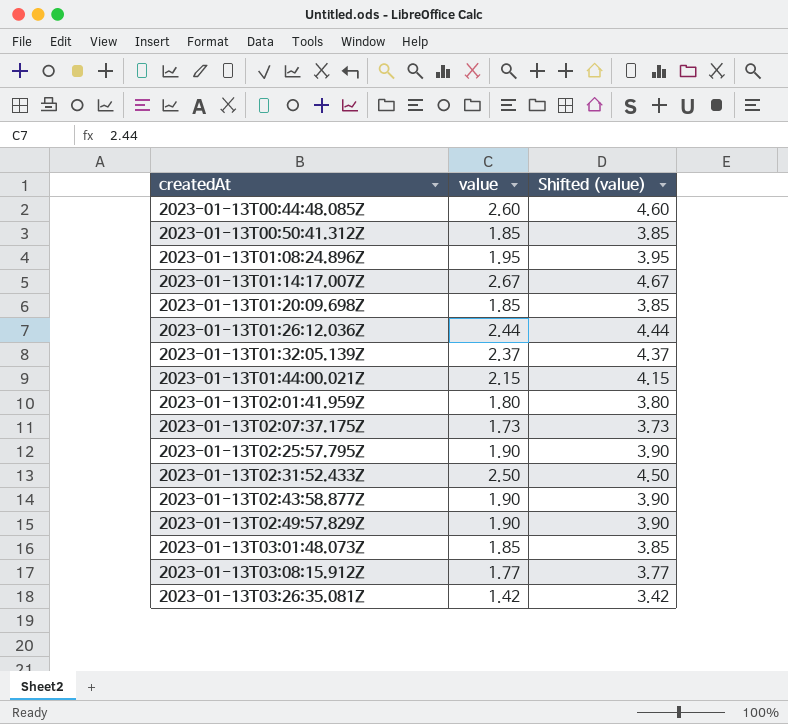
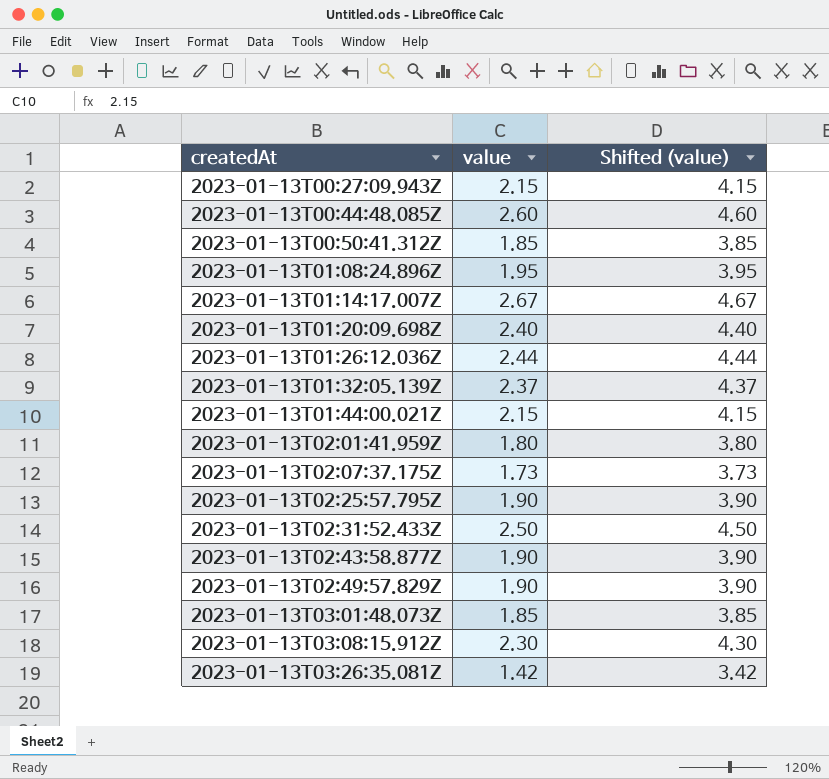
row 2023-01-13T00:27:09.943Z: none -> 2.15 | 4.15
2023-01-13T01:20:09.698Z | value: 1.85 -> 2.40
2023-01-13T01:20:09.698Z | Shifted (value): 3.85 -> 4.40
2023-01-13T03:08:15.912Z | value: 1.77 -> 2.30
2023-01-13T03:08:15.912Z | Shifted (value): 3.77 -> 4.30

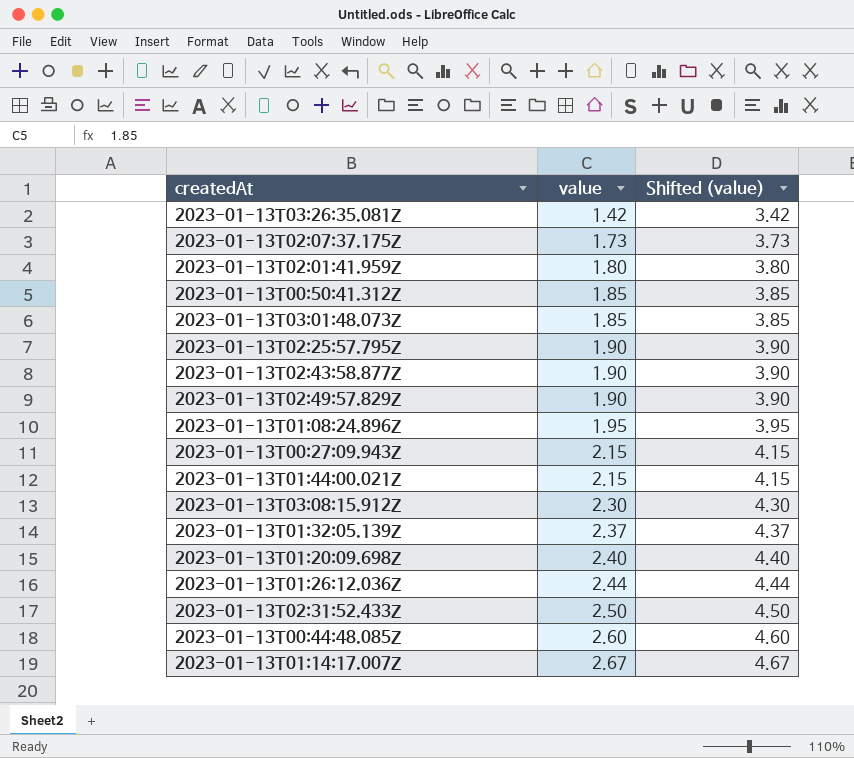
row order: createdAt ascending -> value ascending

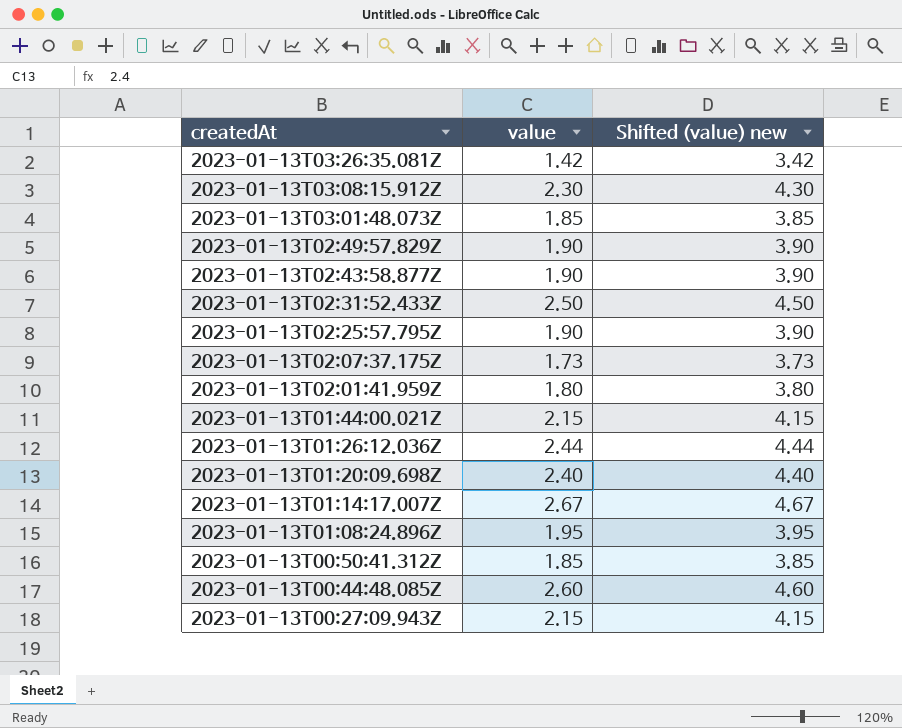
row order: value ascending -> createdAt descending
column name: Shifted (value) -> Shifted (value) new
row 2023-01-13T01:32:05.139Z: 2.37 | 4.37 -> none

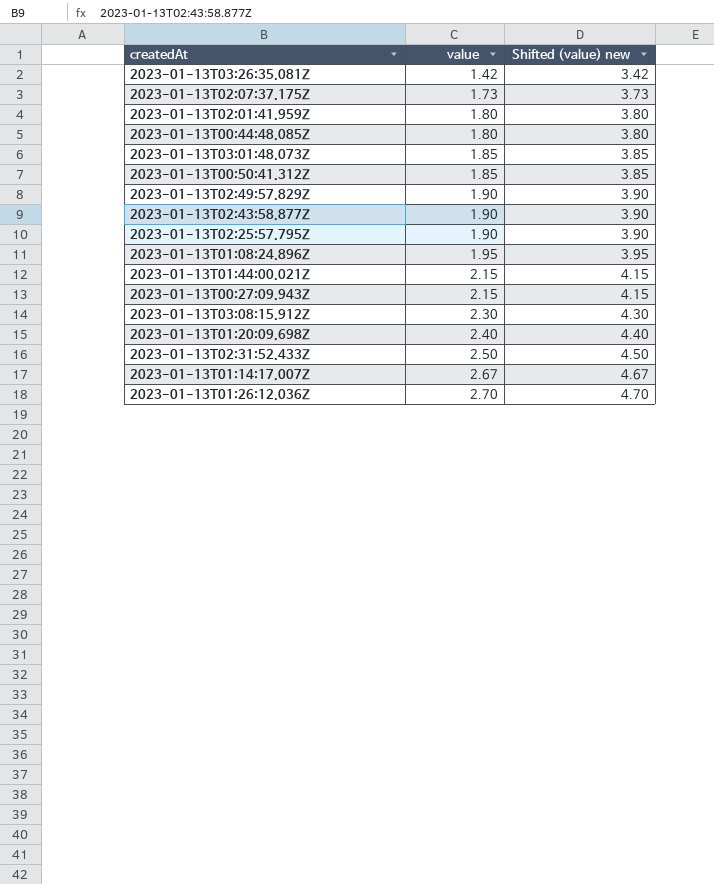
row order: createdAt descending -> value ascending
2023-01-13T00:44:48.085Z | value: 2.60 -> 1.80
2023-01-13T00:44:48.085Z | Shifted (value) new: 4.60 -> 3.80
2023-01-13T01:26:12.036Z | value: 2.44 -> 2.70
2023-01-13T01:26:12.036Z | Shifted (value) new: 4.44 -> 4.70

